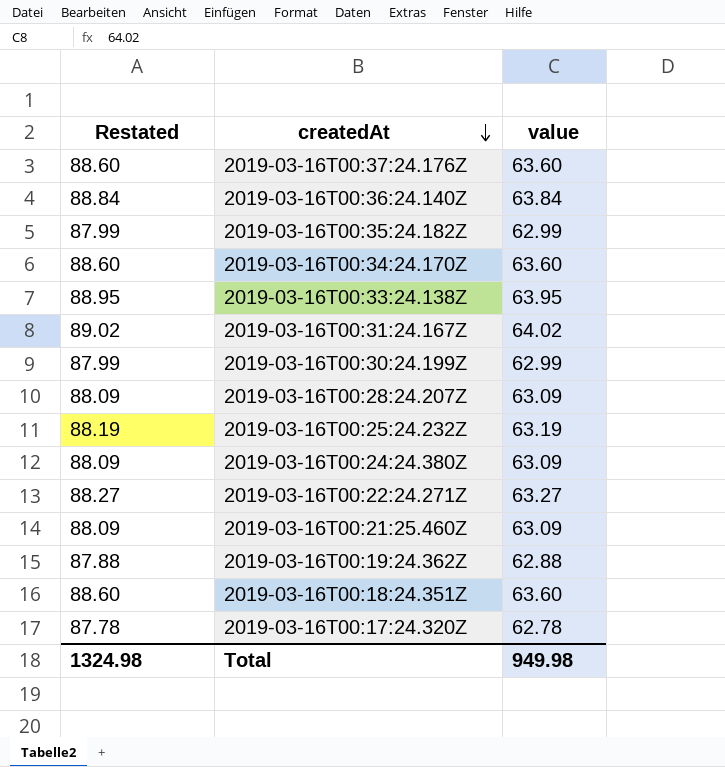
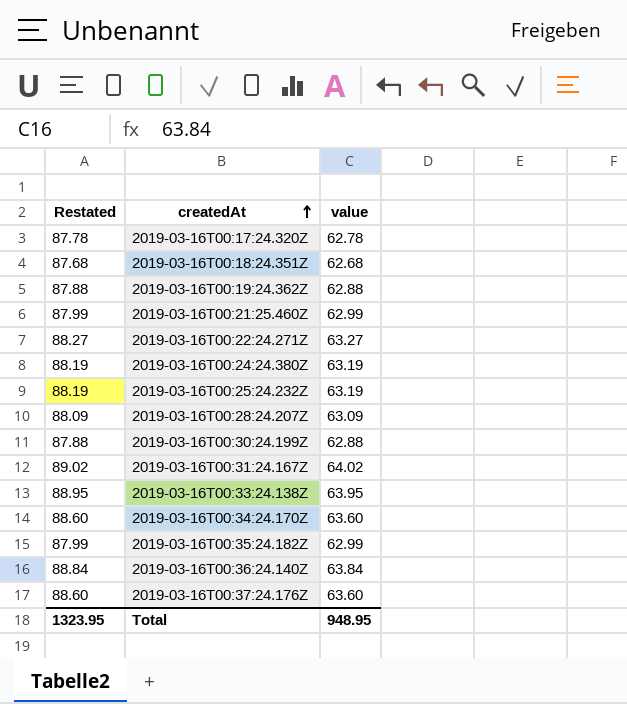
row order: createdAt descending -> createdAt ascending
2019-03-16T00:18:24.351Z | Restated: 88.60 -> 87.68
2019-03-16T00:18:24.351Z | value: 63.60 -> 62.68
2019-03-16T00:21:25.460Z | Restated: 88.09 -> 87.99
2019-03-16T00:21:25.460Z | value: 63.09 -> 62.99
2019-03-16T00:24:24.380Z | Restated: 88.09 -> 88.19
2019-03-16T00:24:24.380Z | value: 63.09 -> 63.19
2019-03-16T00:30:24.199Z | Restated: 87.99 -> 87.88
2019-03-16T00:30:24.199Z | value: 62.99 -> 62.88
Total | Restated: 1324.98 -> 1323.95
Total | value: 949.98 -> 948.95

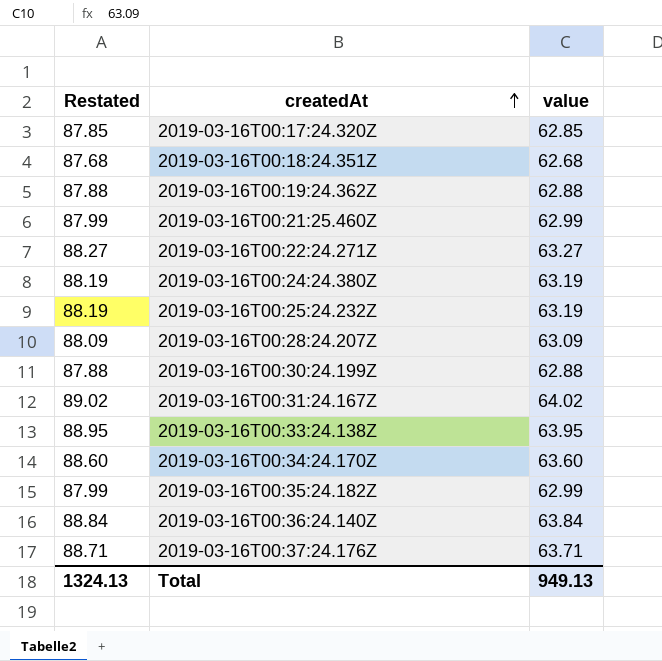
2019-03-16T00:17:24.320Z | Restated: 87.78 -> 87.85
2019-03-16T00:17:24.320Z | value: 62.78 -> 62.85
2019-03-16T00:37:24.176Z | Restated: 88.60 -> 88.71
2019-03-16T00:37:24.176Z | value: 63.60 -> 63.71
Total | Restated: 1323.95 -> 1324.13
Total | value: 948.95 -> 949.13

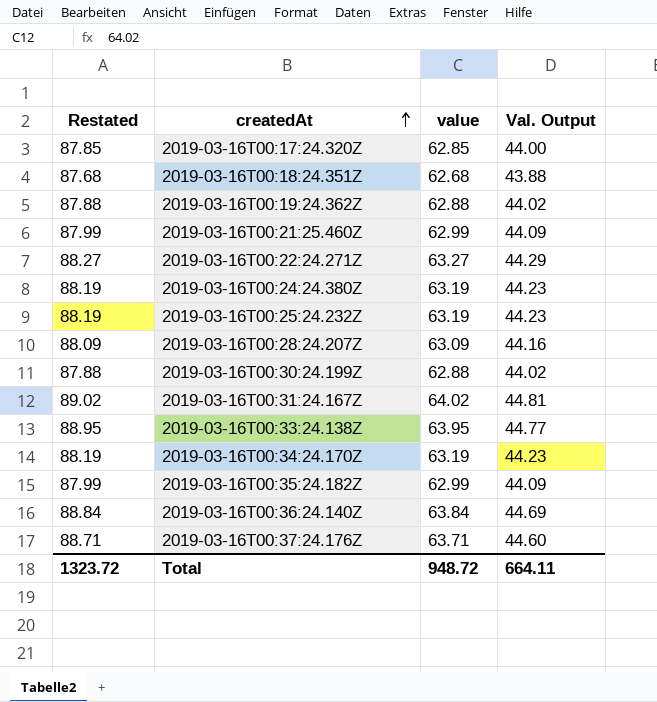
column Val. Output | formula: none -> [value] * 0.7
2019-03-16T00:34:24.170Z | Restated: 88.60 -> 88.19
2019-03-16T00:34:24.170Z | value: 63.60 -> 63.19
Total | Restated: 1324.13 -> 1323.72
Total | value: 949.13 -> 948.72

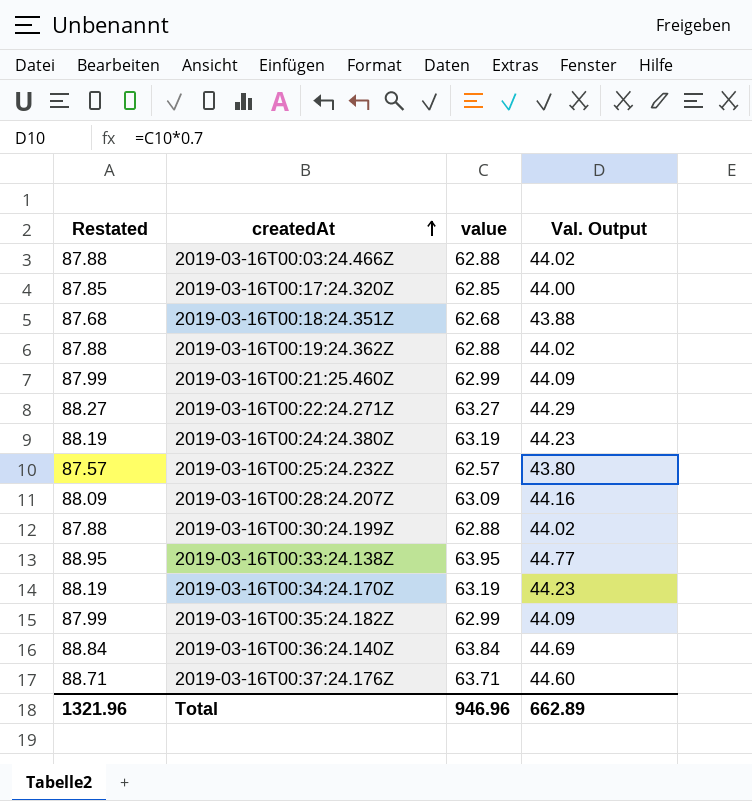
row 2019-03-16T00:31:24.167Z: 89.02 | 64.02 | 44.81 -> none
row 2019-03-16T00:03:24.466Z: none -> 87.88 | 62.88 | 44.02
2019-03-16T00:25:24.232Z | Restated: 88.19 -> 87.57
2019-03-16T00:25:24.232Z | value: 63.19 -> 62.57
2019-03-16T00:25:24.232Z | Val. Output: 44.23 -> 43.80
Total | Restated: 1323.72 -> 1321.96
Total | value: 948.72 -> 946.96
Total | Val. Output: 664.11 -> 662.89

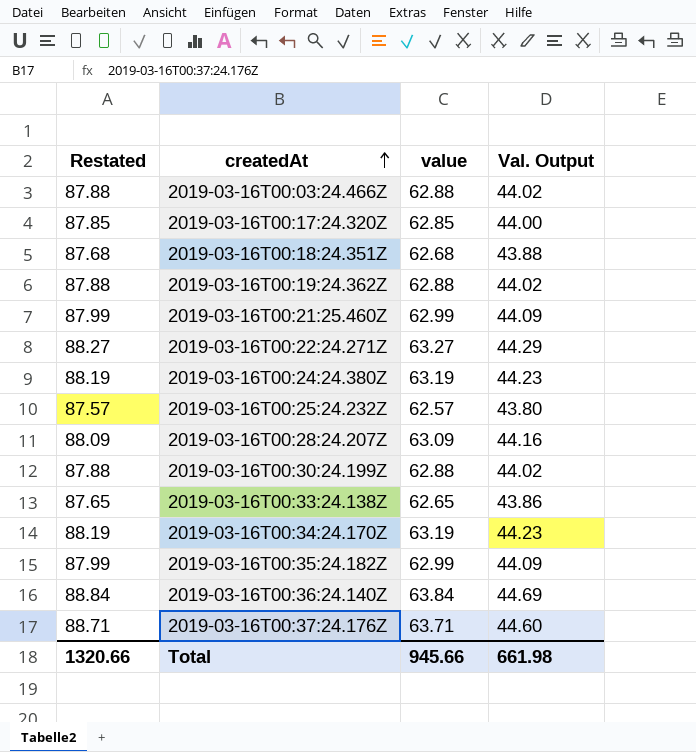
2019-03-16T00:33:24.138Z | Restated: 88.95 -> 87.65
2019-03-16T00:33:24.138Z | value: 63.95 -> 62.65
2019-03-16T00:33:24.138Z | Val. Output: 44.77 -> 43.86
Total | Restated: 1321.96 -> 1320.66
Total | value: 946.96 -> 945.66
Total | Val. Output: 662.89 -> 661.98

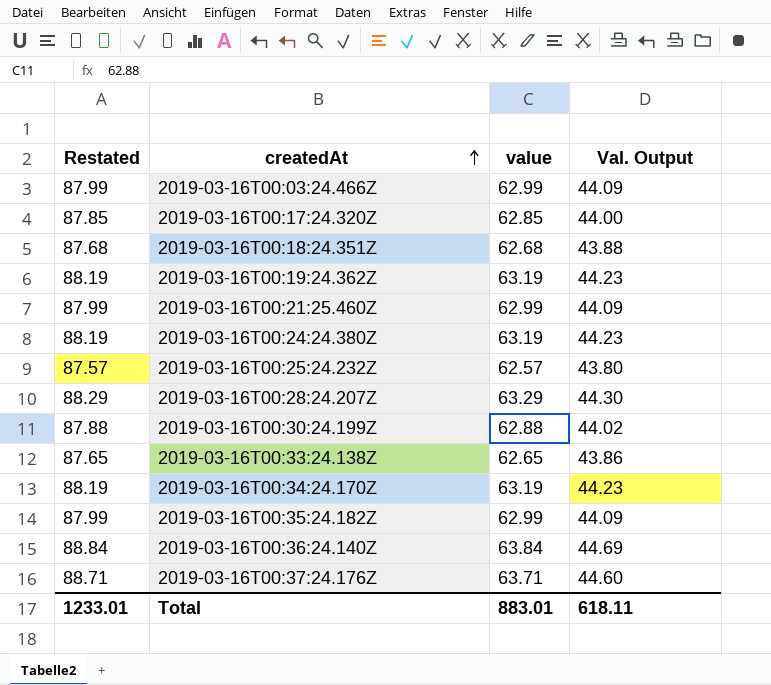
row 2019-03-16T00:22:24.271Z: 88.27 | 63.27 | 44.29 -> none
2019-03-16T00:03:24.466Z | Restated: 87.88 -> 87.99
2019-03-16T00:03:24.466Z | value: 62.88 -> 62.99
2019-03-16T00:03:24.466Z | Val. Output: 44.02 -> 44.09
2019-03-16T00:19:24.362Z | Restated: 87.88 -> 88.19
2019-03-16T00:19:24.362Z | value: 62.88 -> 63.19
2019-03-16T00:19:24.362Z | Val. Output: 44.02 -> 44.23
2019-03-16T00:28:24.207Z | Restated: 88.09 -> 88.29
2019-03-16T00:28:24.207Z | value: 63.09 -> 63.29
2019-03-16T00:28:24.207Z | Val. Output: 44.16 -> 44.30
Total | Restated: 1320.66 -> 1233.01
Total | value: 945.66 -> 883.01
Total | Val. Output: 661.98 -> 618.11

